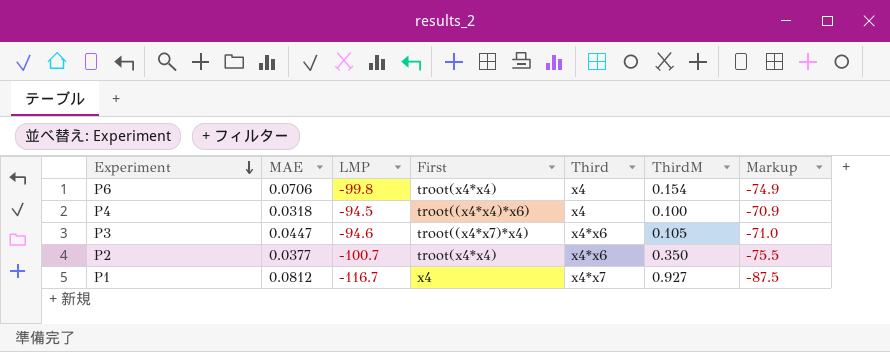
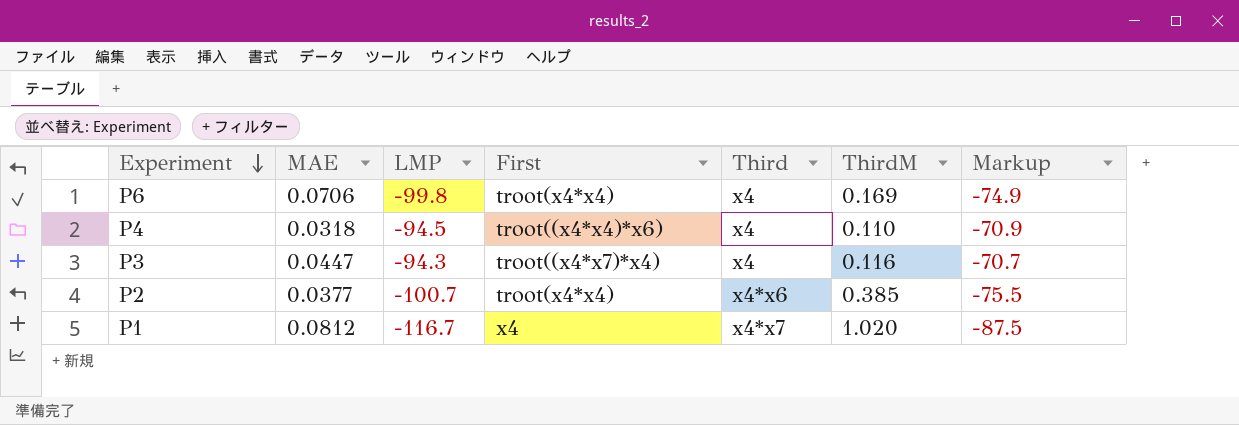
P6 | ThirdM: 0.154 -> 0.169
P4 | ThirdM: 0.100 -> 0.110
P3 | LMP: -94.6 -> -94.3
P3 | Third: x4*x6 -> x4
P3 | ThirdM: 0.105 -> 0.116
P3 | Markup: -71.0 -> -70.7
P2 | ThirdM: 0.350 -> 0.385
P1 | ThirdM: 0.927 -> 1.020

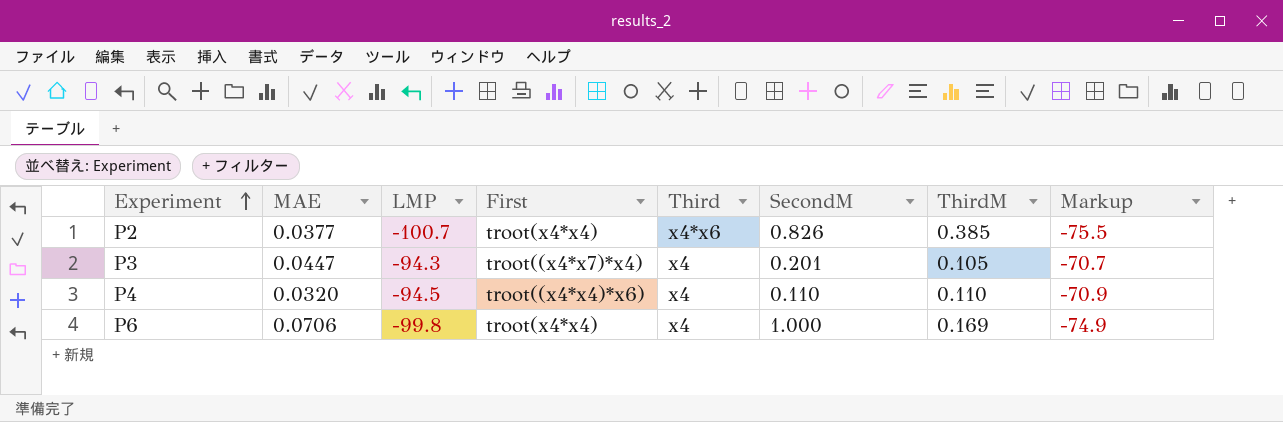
row order: Experiment descending -> Experiment ascending
column SecondM | position: none -> 6
row P1: 0.0812 | -116.7 | x4 | x4*x7 | 1.020 | -87.5 -> none
P3 | ThirdM: 0.116 -> 0.105
P4 | MAE: 0.0318 -> 0.0320

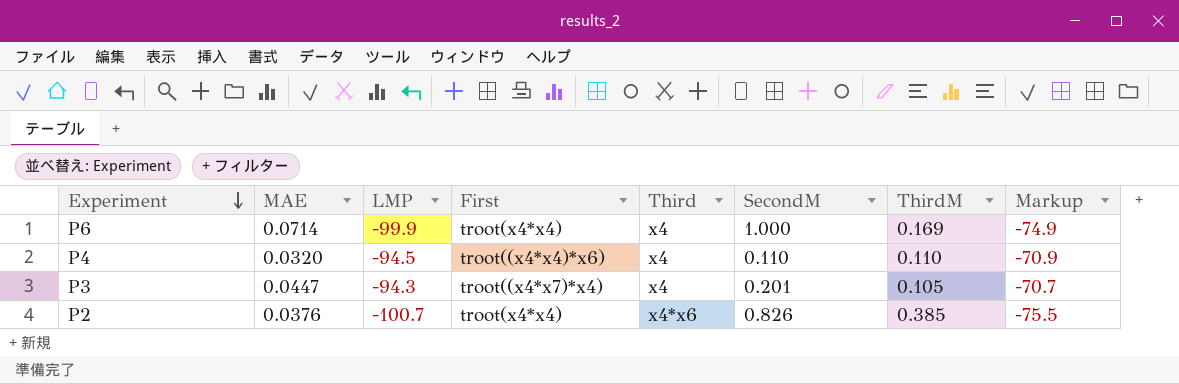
row order: Experiment ascending -> Experiment descending
P6 | MAE: 0.0706 -> 0.0714
P6 | LMP: -99.8 -> -99.9
P2 | MAE: 0.0377 -> 0.0376

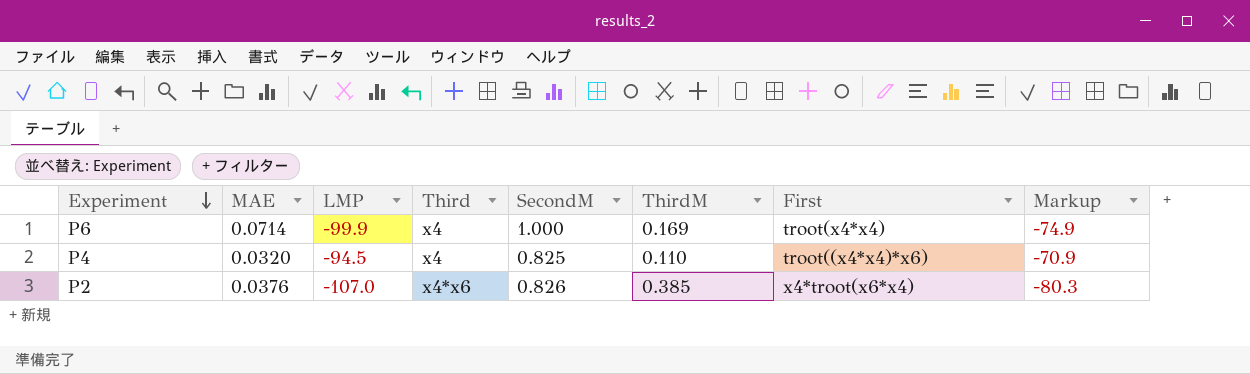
column First | position: 4 -> 7
row P3: 0.0447 | -94.3 | troot((x4*x7)*x4) | x4 | 0.201 | 0.105 | -70.7 -> none
P4 | SecondM: 0.110 -> 0.825
P2 | LMP: -100.7 -> -107.0
P2 | First: troot(x4*x4) -> x4*troot(x6*x4)
P2 | Markup: -75.5 -> -80.3

